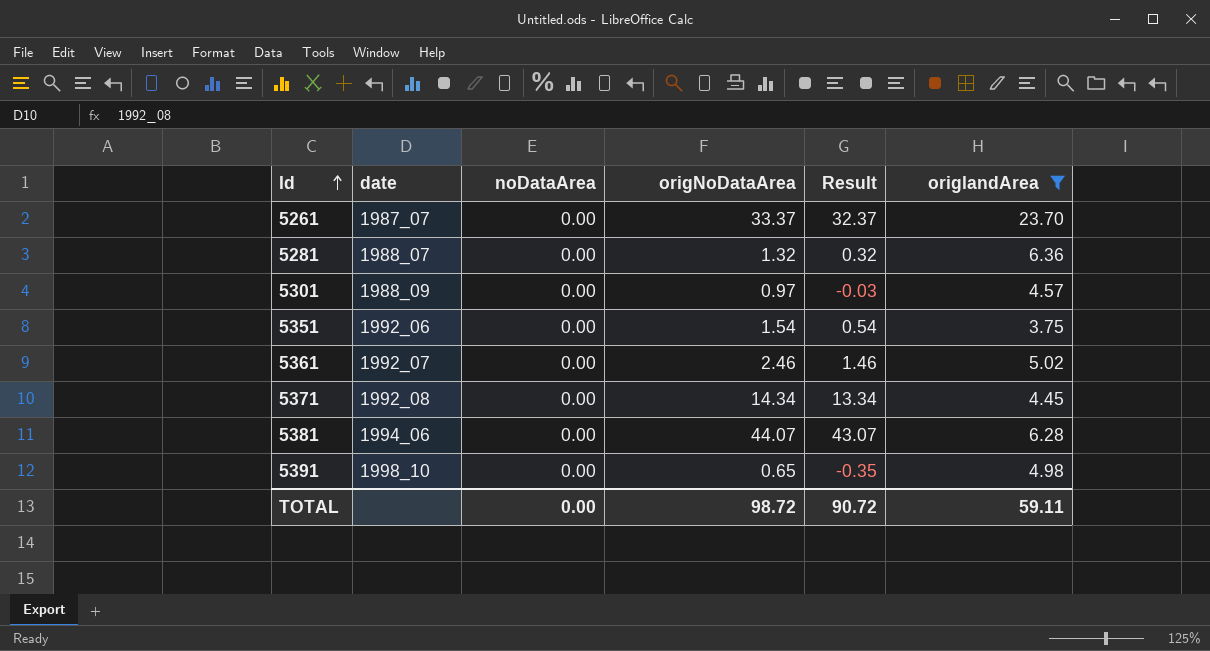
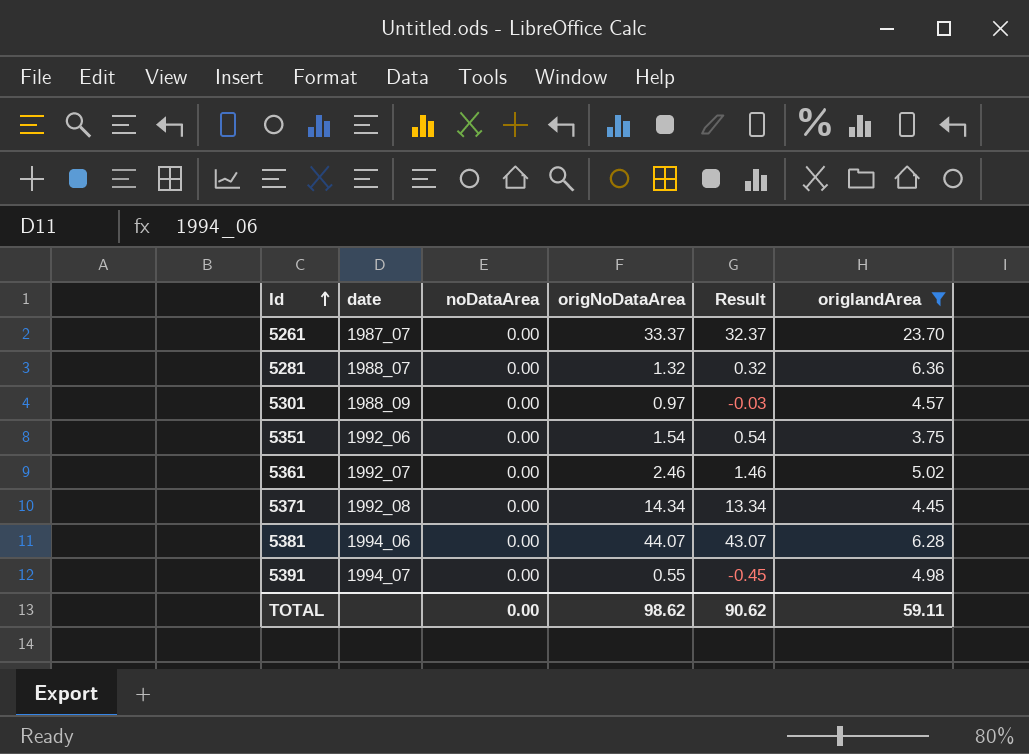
5391 | date: 1998_10 -> 1994_07
5391 | origNoDataArea: 0.65 -> 0.55
5391 | Result: -0.35 -> -0.45
TOTAL | origNoDataArea: 98.72 -> 98.62
TOTAL | Result: 90.72 -> 90.62

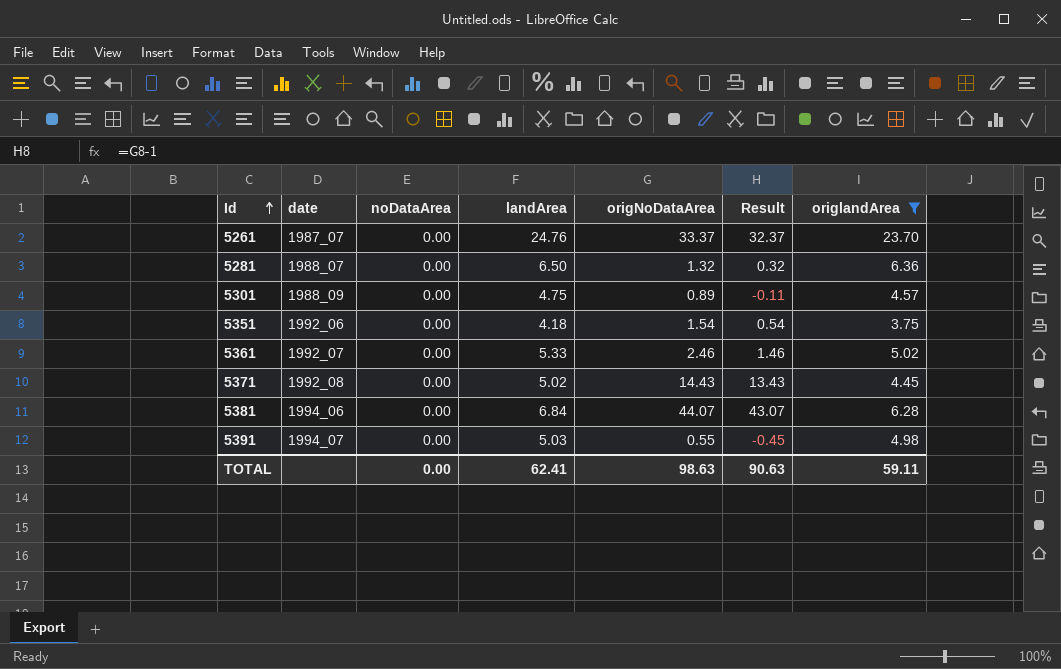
column landArea | position: none -> 4
5301 | origNoDataArea: 0.97 -> 0.89
5301 | Result: -0.03 -> -0.11
5371 | origNoDataArea: 14.34 -> 14.43
5371 | Result: 13.34 -> 13.43
TOTAL | origNoDataArea: 98.62 -> 98.63
TOTAL | Result: 90.62 -> 90.63

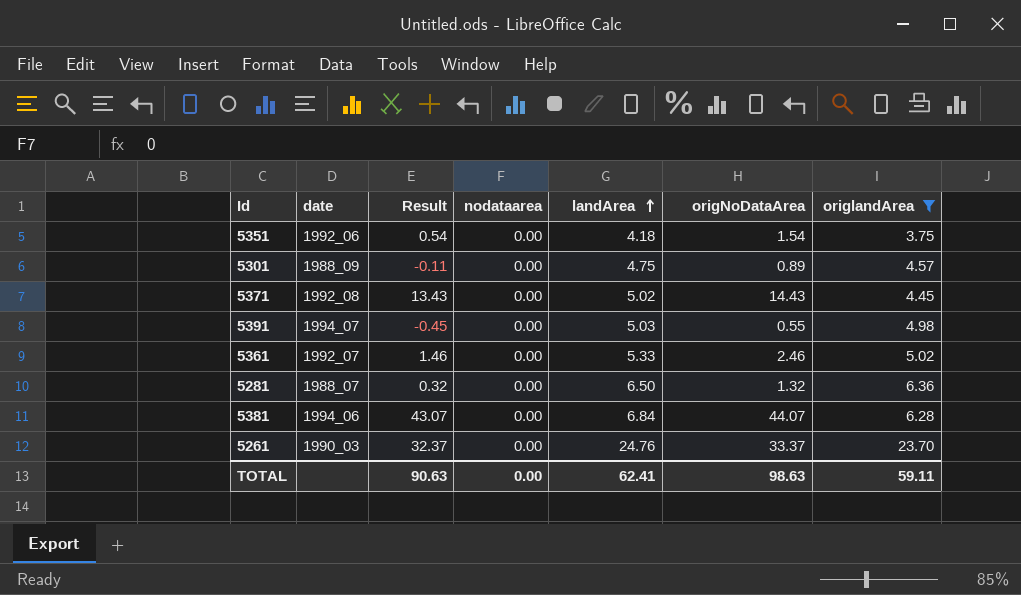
row order: Id ascending -> landArea ascending
column Result | position: 6 -> 3
column name: noDataArea -> nodataarea
5261 | date: 1987_07 -> 1990_03

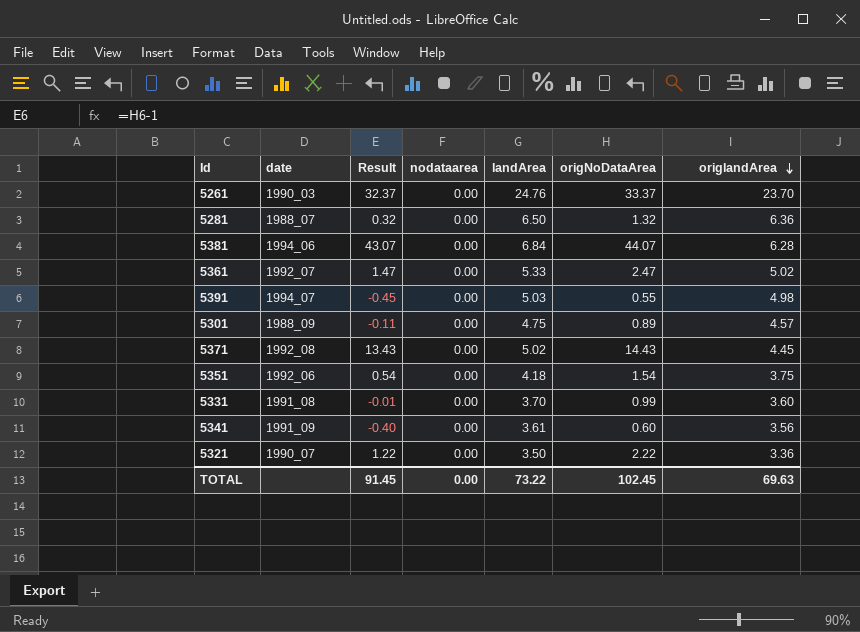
filter: origlandArea >= 3.75 -> none
row order: landArea ascending -> origlandArea descending
5361 | Result: 1.46 -> 1.47
5361 | origNoDataArea: 2.46 -> 2.47
TOTAL | Result: 90.63 -> 91.45
TOTAL | landArea: 62.41 -> 73.22
TOTAL | origNoDataArea: 98.63 -> 102.45
TOTAL | origlandArea: 59.11 -> 69.63

